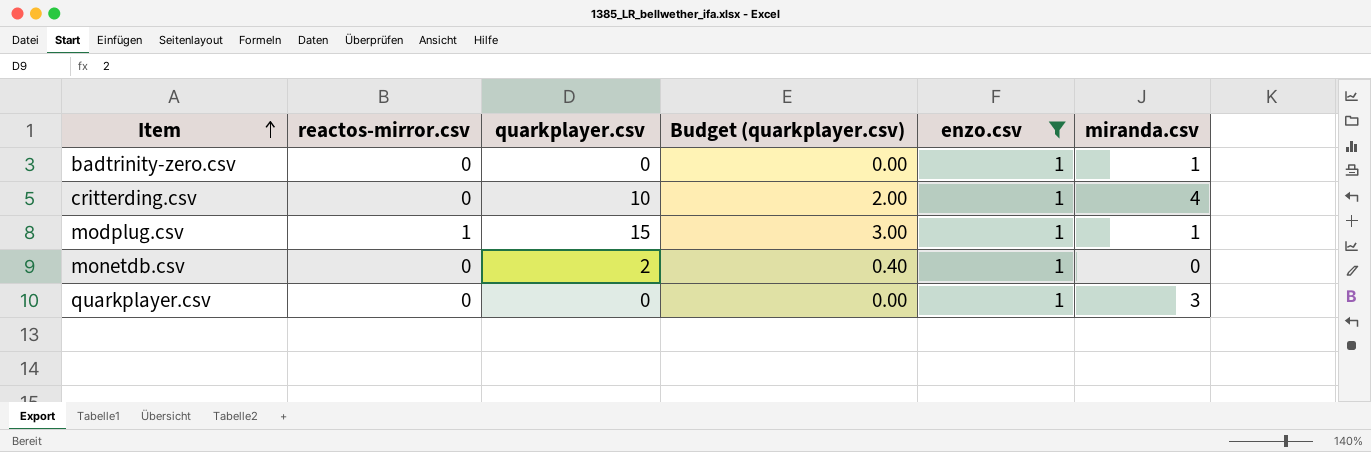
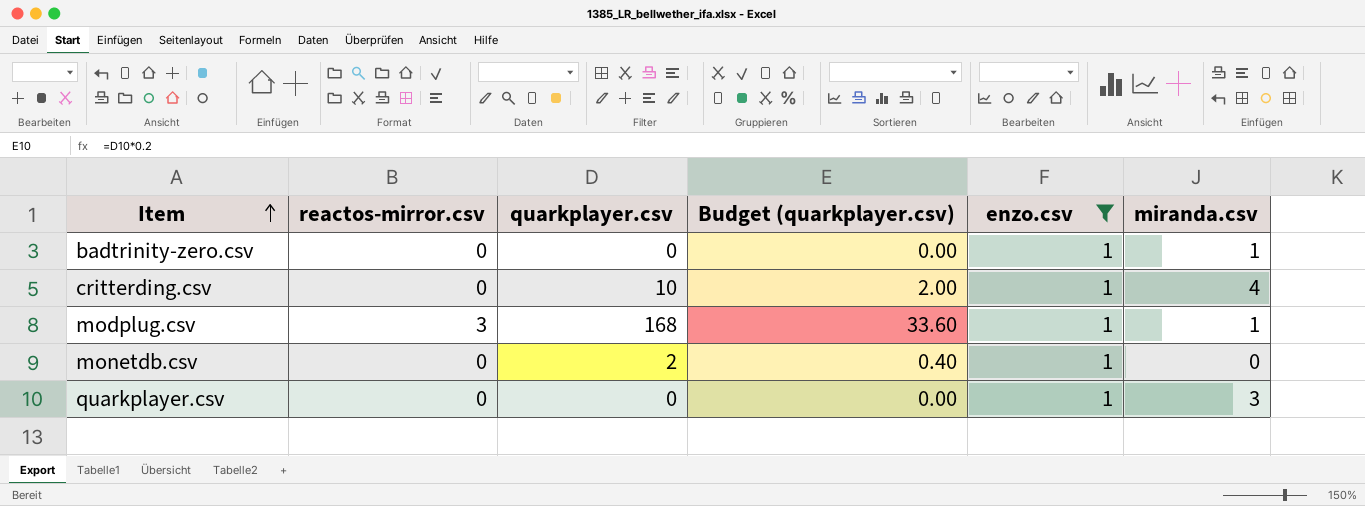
modplug.csv | reactos-mirror.csv: 1 -> 3
modplug.csv | quarkplayer.csv: 15 -> 168
modplug.csv | Budget (quarkplayer.csv): 3.00 -> 33.60

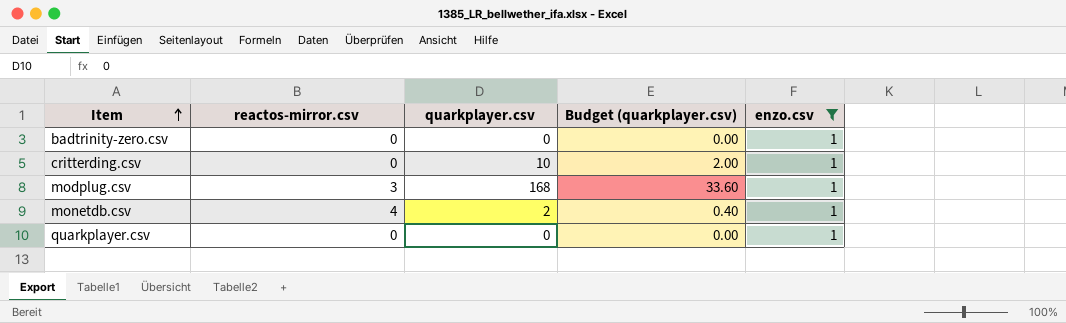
column miranda.csv | position: 6 -> none
monetdb.csv | reactos-mirror.csv: 0 -> 4

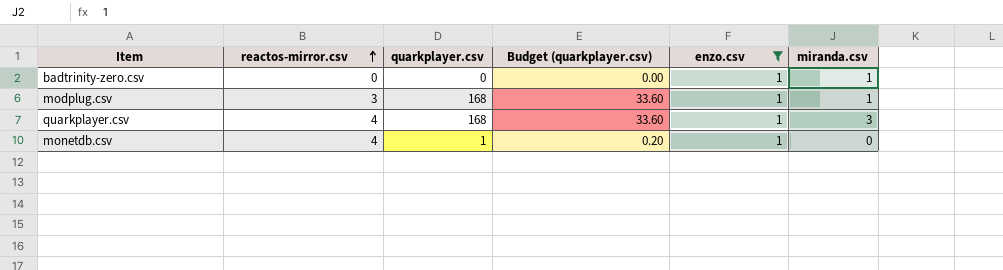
row order: Item ascending -> reactos-mirror.csv ascending
column miranda.csv | position: none -> 6
row critterding.csv: 0 | 10 | 2.00 | 1 -> none
quarkplayer.csv | reactos-mirror.csv: 0 -> 4
quarkplayer.csv | quarkplayer.csv: 0 -> 168
quarkplayer.csv | Budget (quarkplayer.csv): 0.00 -> 33.60
monetdb.csv | quarkplayer.csv: 2 -> 1
monetdb.csv | Budget (quarkplayer.csv): 0.40 -> 0.20

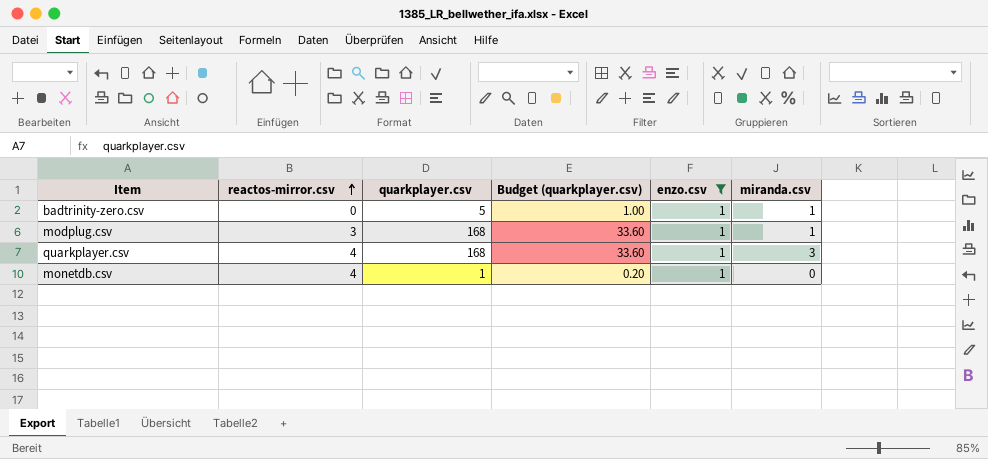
badtrinity-zero.csv | quarkplayer.csv: 0 -> 5
badtrinity-zero.csv | Budget (quarkplayer.csv): 0.00 -> 1.00

